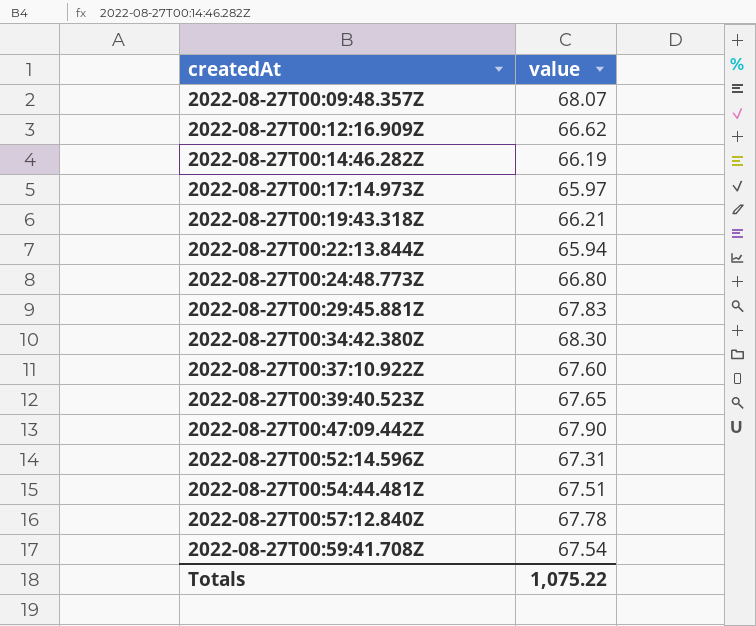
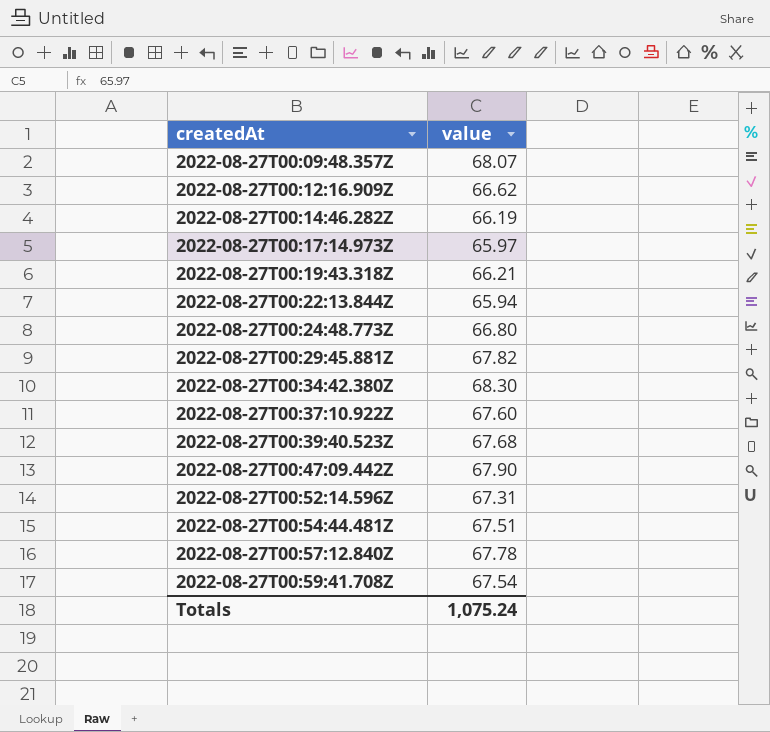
2022-08-27T00:29:45.881Z | value: 67.83 -> 67.82
2022-08-27T00:39:40.523Z | value: 67.65 -> 67.68
Totals | value: 1,075.22 -> 1,075.24

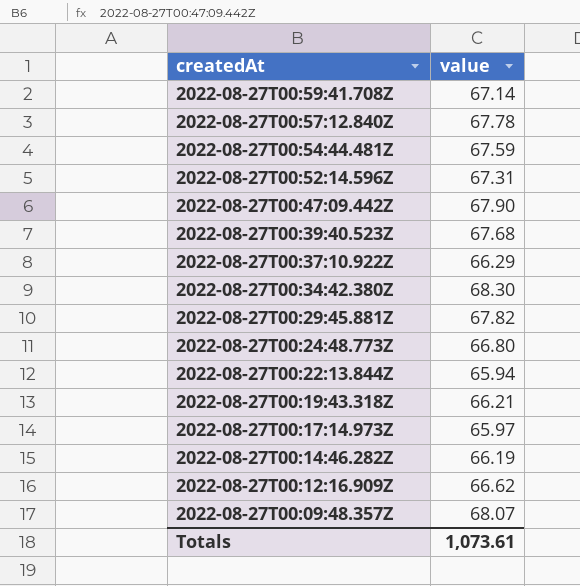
row order: createdAt ascending -> createdAt descending
2022-08-27T00:59:41.708Z | value: 67.54 -> 67.14
2022-08-27T00:54:44.481Z | value: 67.51 -> 67.59
2022-08-27T00:37:10.922Z | value: 67.60 -> 66.29
Totals | value: 1,075.24 -> 1,073.61

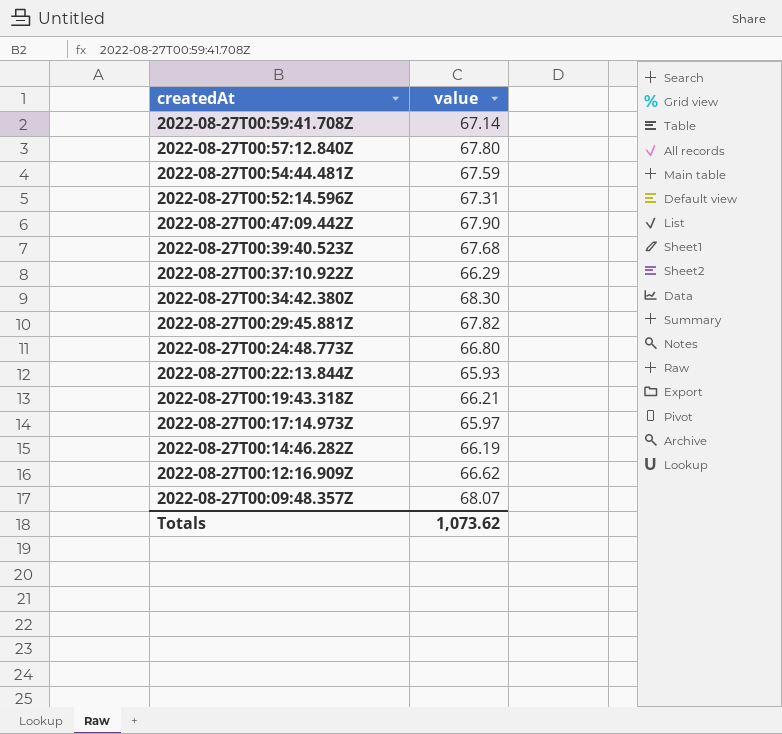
2022-08-27T00:57:12.840Z | value: 67.78 -> 67.80
2022-08-27T00:22:13.844Z | value: 65.94 -> 65.93
Totals | value: 1,073.61 -> 1,073.62

